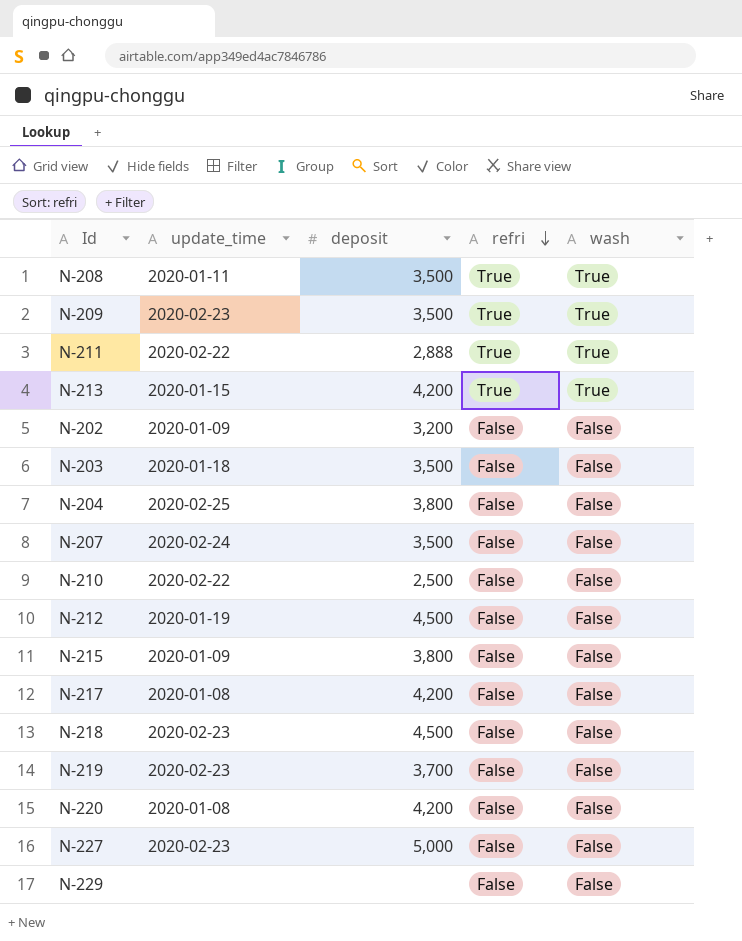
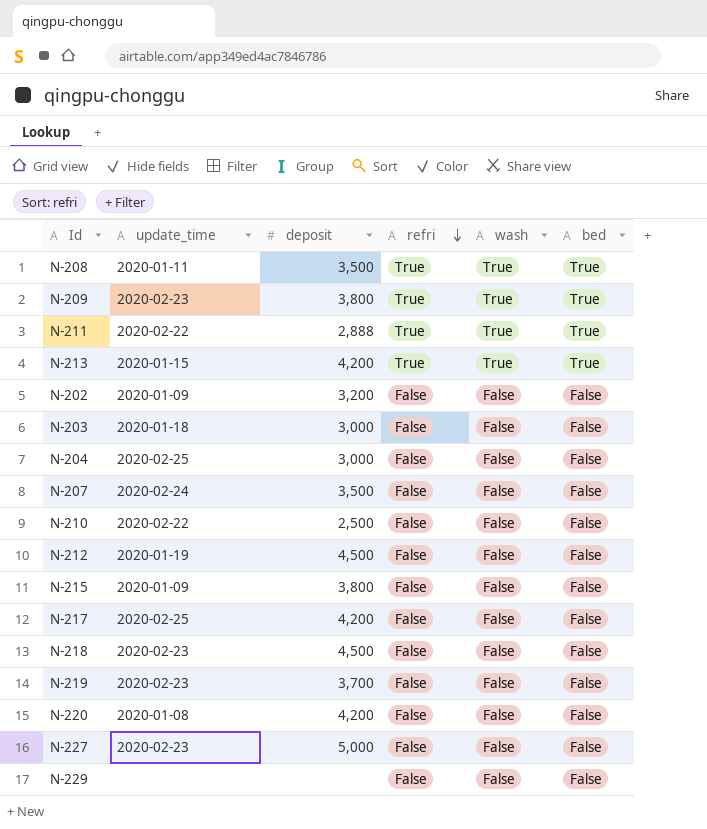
column bed | position: none -> 6
N-209 | deposit: 3,500 -> 3,800
N-203 | deposit: 3,500 -> 3,000
N-204 | deposit: 3,800 -> 3,000
N-217 | update_time: 2020-01-08 -> 2020-02-25

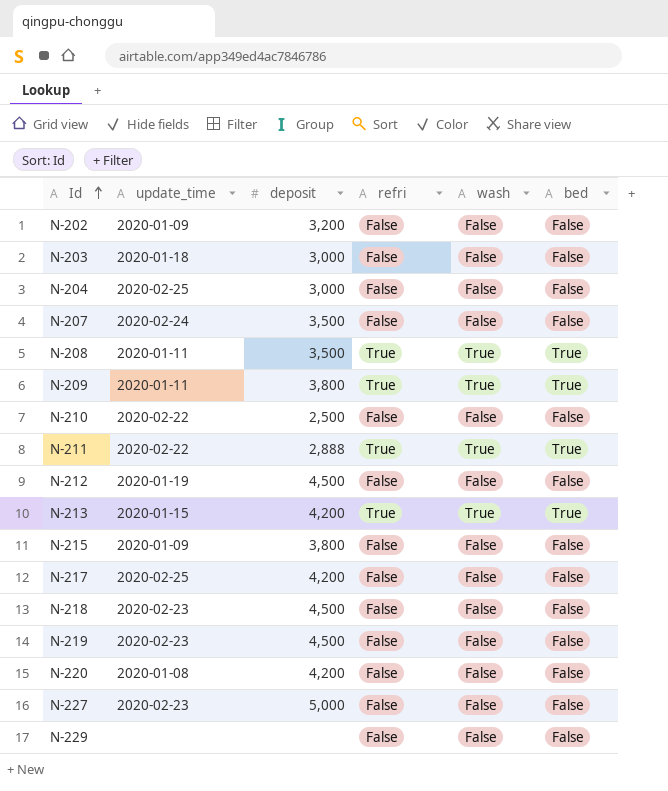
row order: refri descending -> Id ascending
N-209 | update_time: 2020-02-23 -> 2020-01-11
N-219 | deposit: 3,700 -> 4,500

